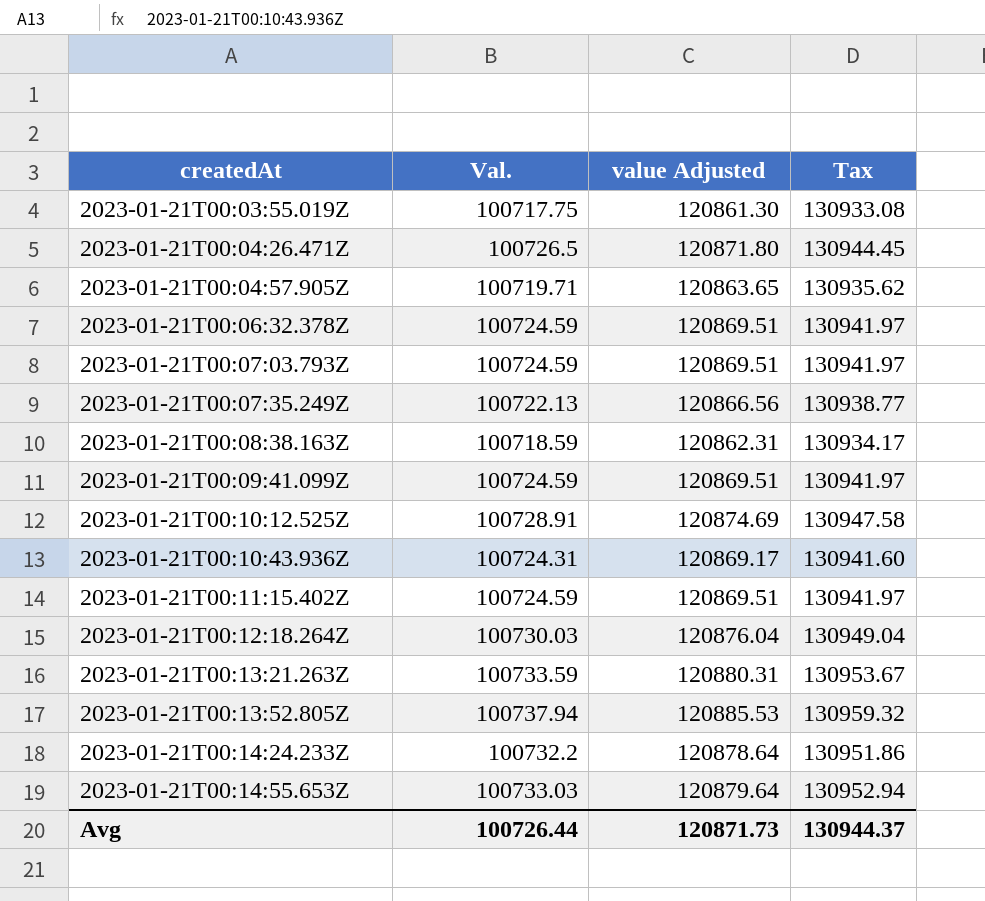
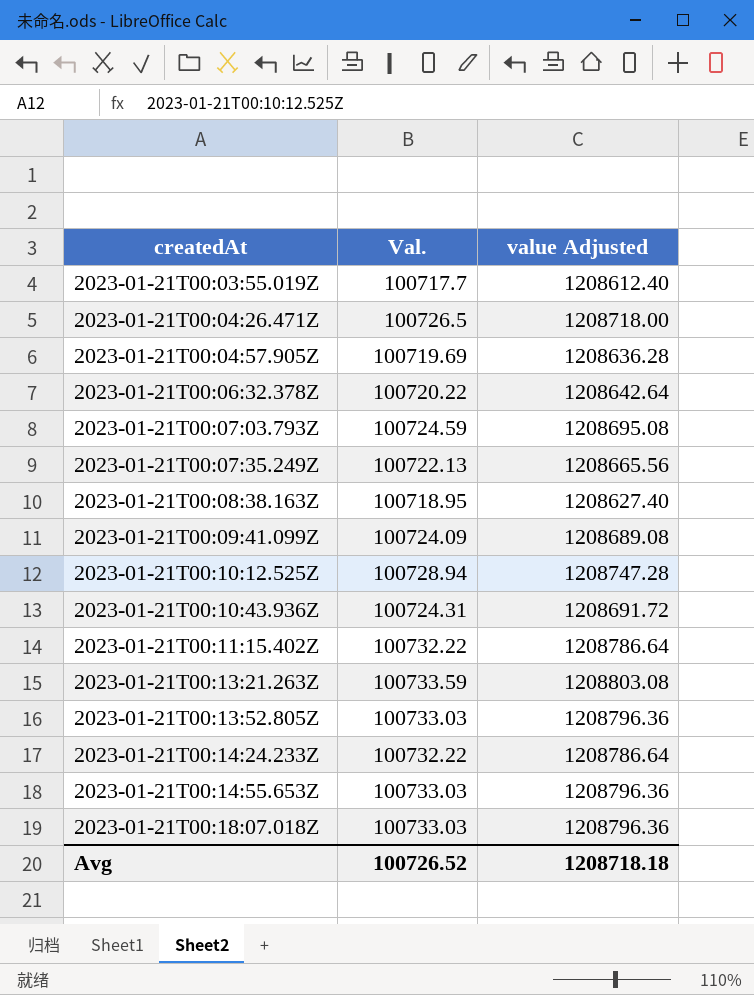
column Tax | formula: [Val.] * 1.3 -> none
column value Adjusted | formula: [Val.] * 1.2 -> [Val.] * 12
row 2023-01-21T00:12:18.264Z: 100730.03 | 120876.04 | 130949.04 -> none
2023-01-21T00:03:55.019Z | Val.: 100717.75 -> 100717.7
2023-01-21T00:04:57.905Z | Val.: 100719.71 -> 100719.69
2023-01-21T00:06:32.378Z | Val.: 100724.59 -> 100720.22
2023-01-21T00:08:38.163Z | Val.: 100718.59 -> 100718.95
2023-01-21T00:09:41.099Z | Val.: 100724.59 -> 100724.09
2023-01-21T00:10:12.525Z | Val.: 100728.91 -> 100728.94
2023-01-21T00:11:15.402Z | Val.: 100724.59 -> 100732.22
2023-01-21T00:13:52.805Z | Val.: 100737.94 -> 100733.03
2023-01-21T00:14:24.233Z | Val.: 100732.2 -> 100732.22
row 2023-01-21T00:18:07.018Z: none -> 100733.03 | 1208796.36
Avg | Val.: 100726.44 -> 100726.52
Avg | value Adjusted: 120871.73 -> 1208718.18

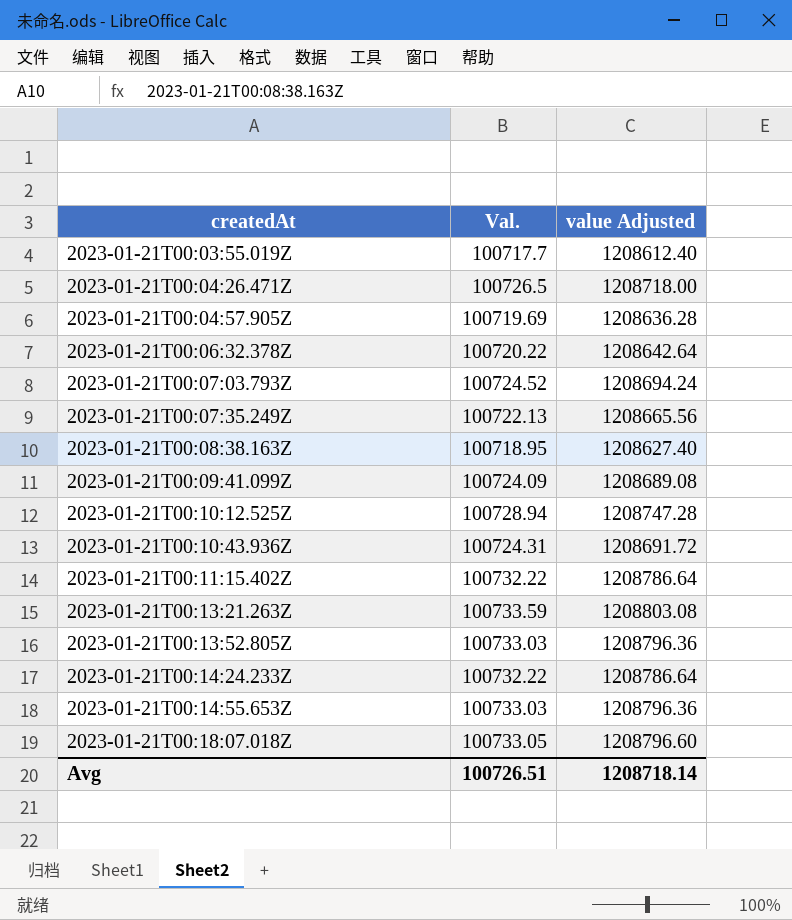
2023-01-21T00:07:03.793Z | Val.: 100724.59 -> 100724.52
2023-01-21T00:07:03.793Z | value Adjusted: 1208695.08 -> 1208694.24
2023-01-21T00:18:07.018Z | Val.: 100733.03 -> 100733.05
2023-01-21T00:18:07.018Z | value Adjusted: 1208796.36 -> 1208796.60
Avg | Val.: 100726.52 -> 100726.51
Avg | value Adjusted: 1208718.18 -> 1208718.14

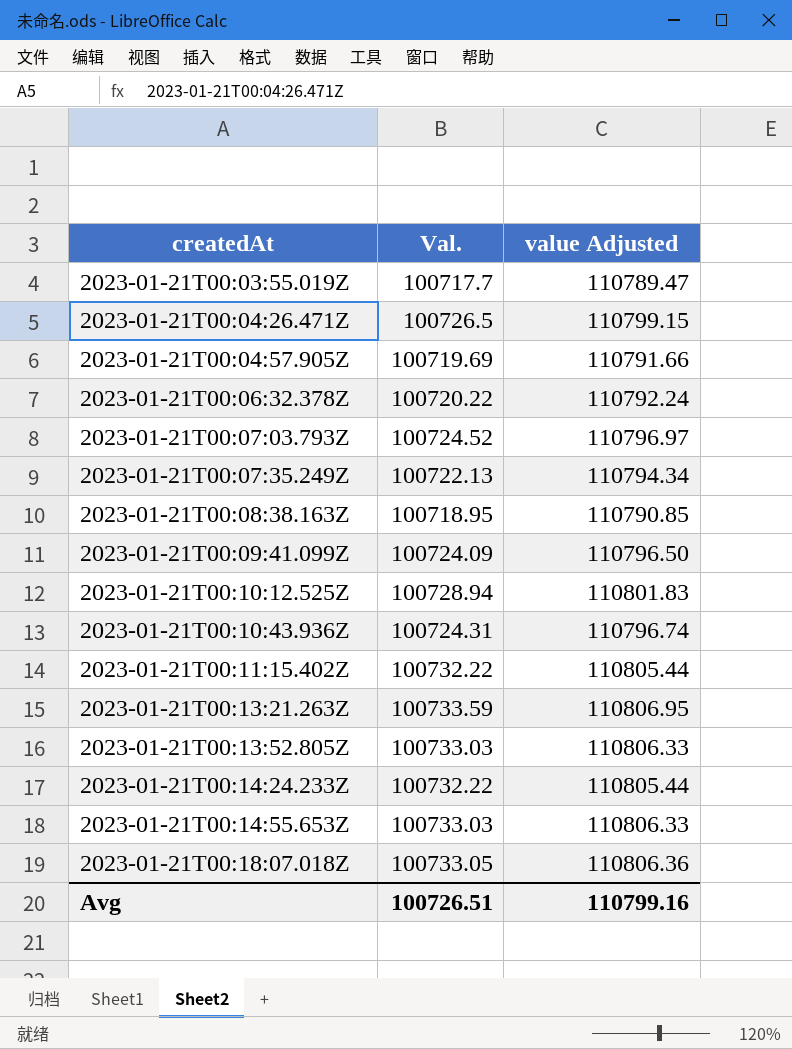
column value Adjusted | formula: [Val.] * 12 -> [Val.] * 1.1
Avg | value Adjusted: 1208718.14 -> 110799.16

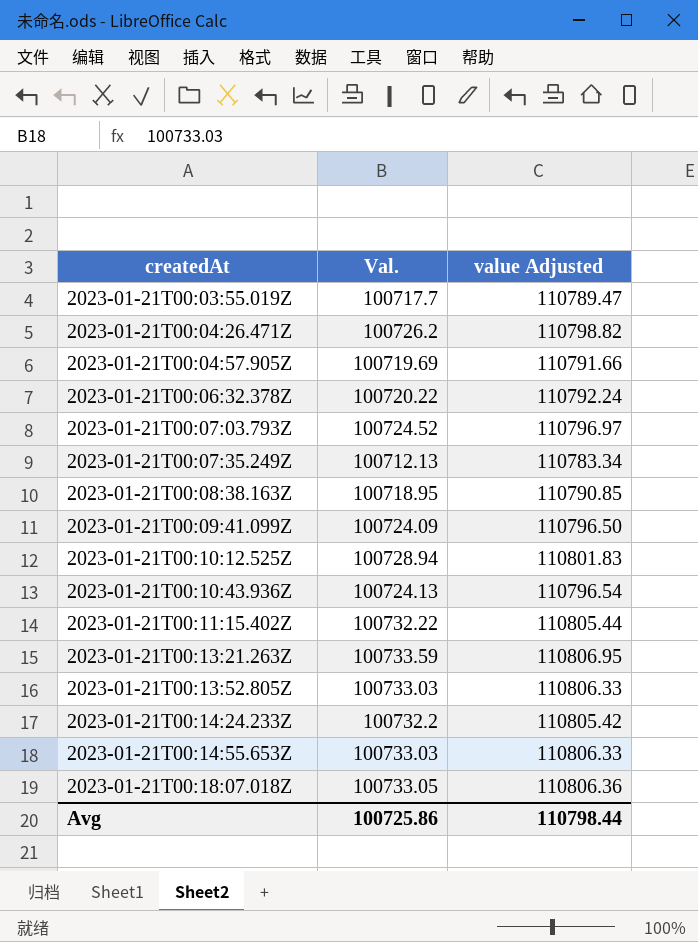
2023-01-21T00:04:26.471Z | Val.: 100726.5 -> 100726.2
2023-01-21T00:04:26.471Z | value Adjusted: 110799.15 -> 110798.82
2023-01-21T00:07:35.249Z | Val.: 100722.13 -> 100712.13
2023-01-21T00:07:35.249Z | value Adjusted: 110794.34 -> 110783.34
2023-01-21T00:10:43.936Z | Val.: 100724.31 -> 100724.13
2023-01-21T00:10:43.936Z | value Adjusted: 110796.74 -> 110796.54
2023-01-21T00:14:24.233Z | Val.: 100732.22 -> 100732.2
2023-01-21T00:14:24.233Z | value Adjusted: 110805.44 -> 110805.42
Avg | Val.: 100726.51 -> 100725.86
Avg | value Adjusted: 110799.16 -> 110798.44

